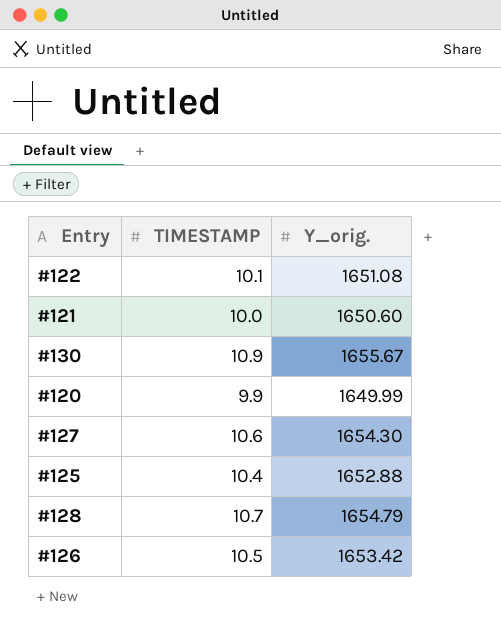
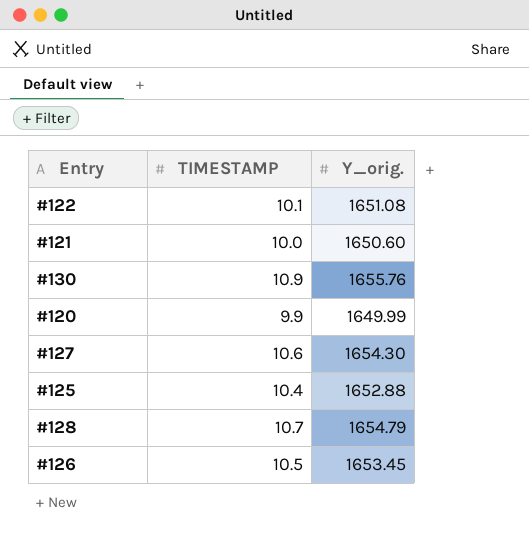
#130 | Y_orig.: 1655.67 -> 1655.76
#126 | Y_orig.: 1653.42 -> 1653.45

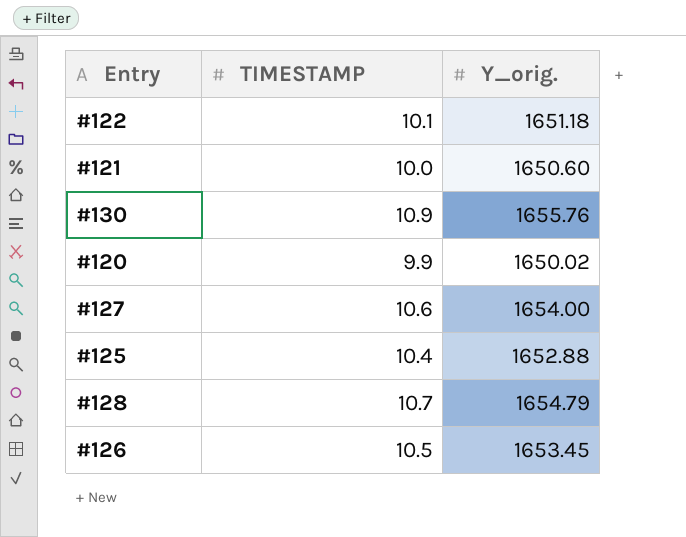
#122 | Y_orig.: 1651.08 -> 1651.18
#120 | Y_orig.: 1649.99 -> 1650.02
#127 | Y_orig.: 1654.30 -> 1654.00

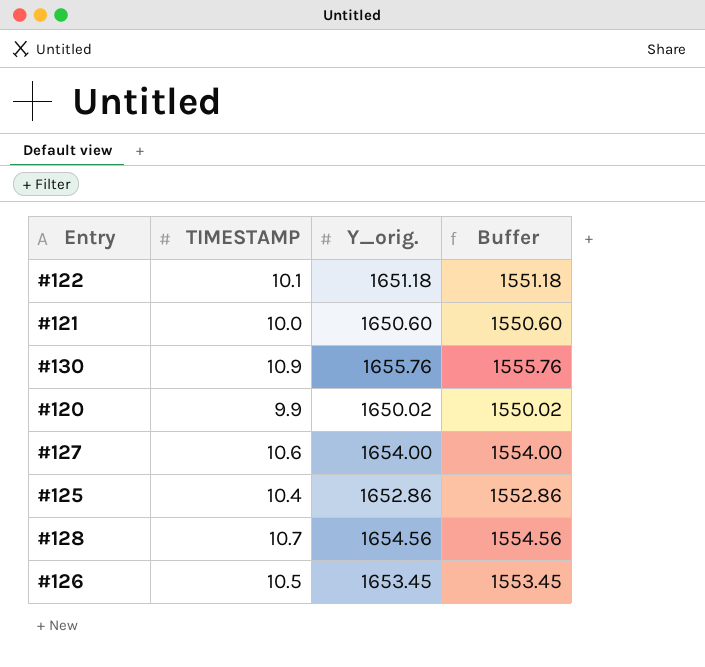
column Buffer | formula: none -> [Y_orig.] - 100
#125 | Y_orig.: 1652.88 -> 1652.86
#128 | Y_orig.: 1654.79 -> 1654.56

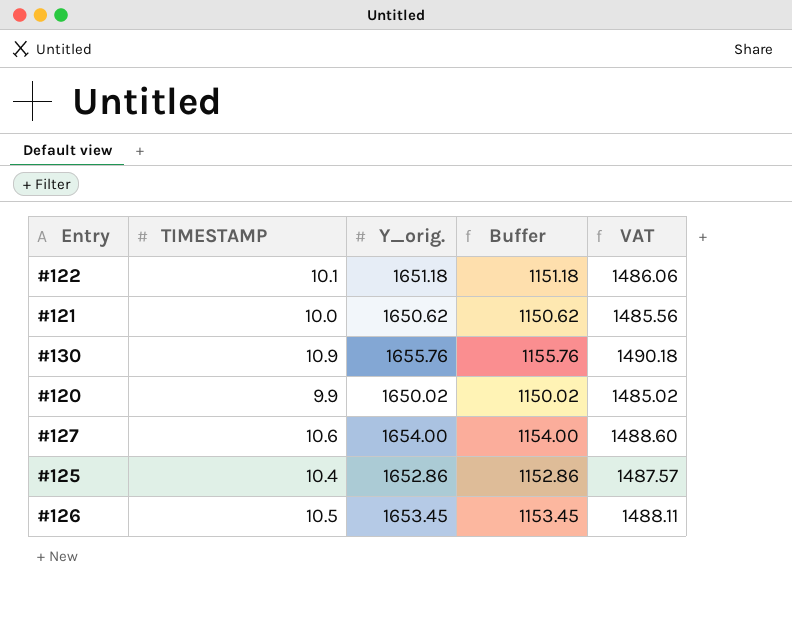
column Buffer | formula: [Y_orig.] - 100 -> [Y_orig.] - 500
column VAT | formula: none -> [Y_orig.] * 0.9
row #128: 10.7 | 1654.56 | 1554.56 -> none
#121 | Y_orig.: 1650.60 -> 1650.62

